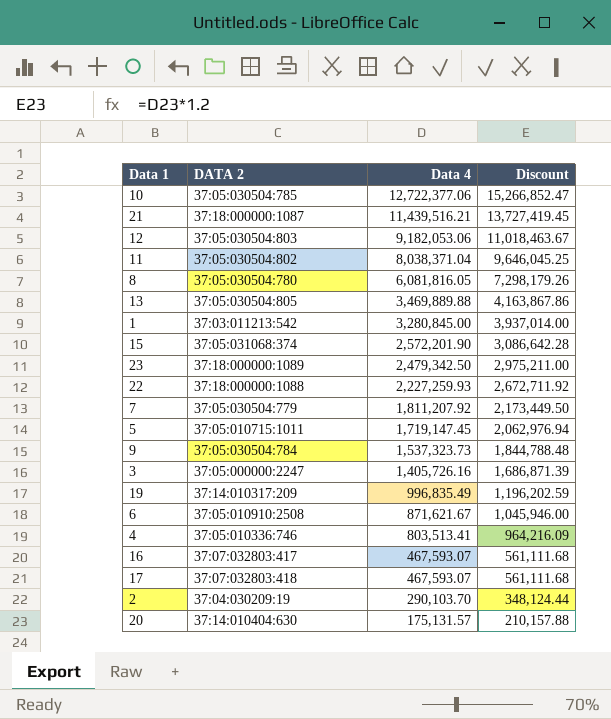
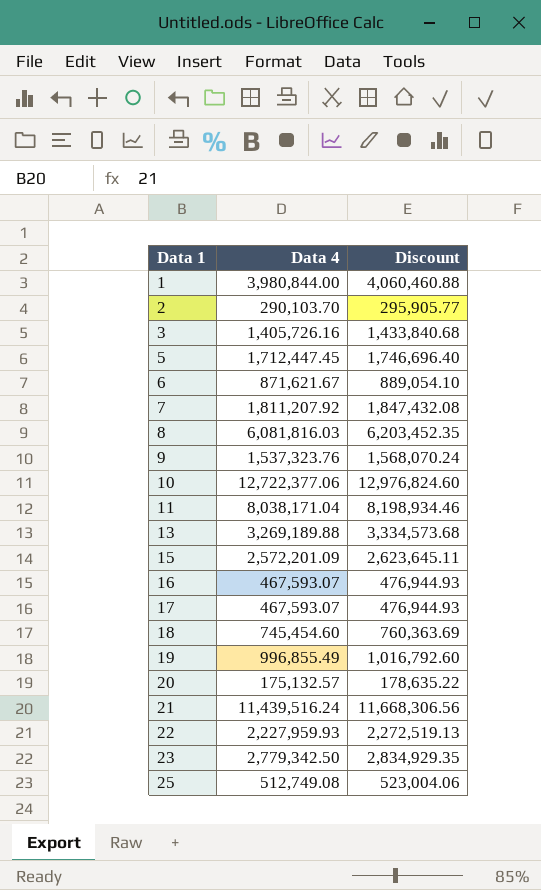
row order: Data 4 descending -> Data 1 ascending
column DATA 2 | position: 2 -> none
column Discount | formula: [Data 4] * 1.2 -> [Data 4] * 1.02
row 12: 37:05:030504:803 | 9,182,053.06 | 11,018,463.67 -> none
row 4: 37:05:010336:746 | 803,513.41 | 964,216.09 -> none
1 | Data 4: 3,280,845.00 -> 3,980,844.00
5 | Data 4: 1,719,147.45 -> 1,712,447.45
8 | Data 4: 6,081,816.05 -> 6,081,816.03
9 | Data 4: 1,537,323.73 -> 1,537,323.76
11 | Data 4: 8,038,371.04 -> 8,038,171.04
13 | Data 4: 3,469,889.88 -> 3,269,189.88
15 | Data 4: 2,572,201.90 -> 2,572,201.09
row 18: none -> 745,454.60 | 760,363.69
19 | Data 4: 996,835.49 -> 996,855.49
20 | Data 4: 175,131.57 -> 175,132.57
21 | Data 4: 11,439,516.21 -> 11,439,516.24
22 | Data 4: 2,227,259.93 -> 2,227,959.93
23 | Data 4: 2,479,342.50 -> 2,779,342.50
row 25: none -> 512,749.08 | 523,004.06

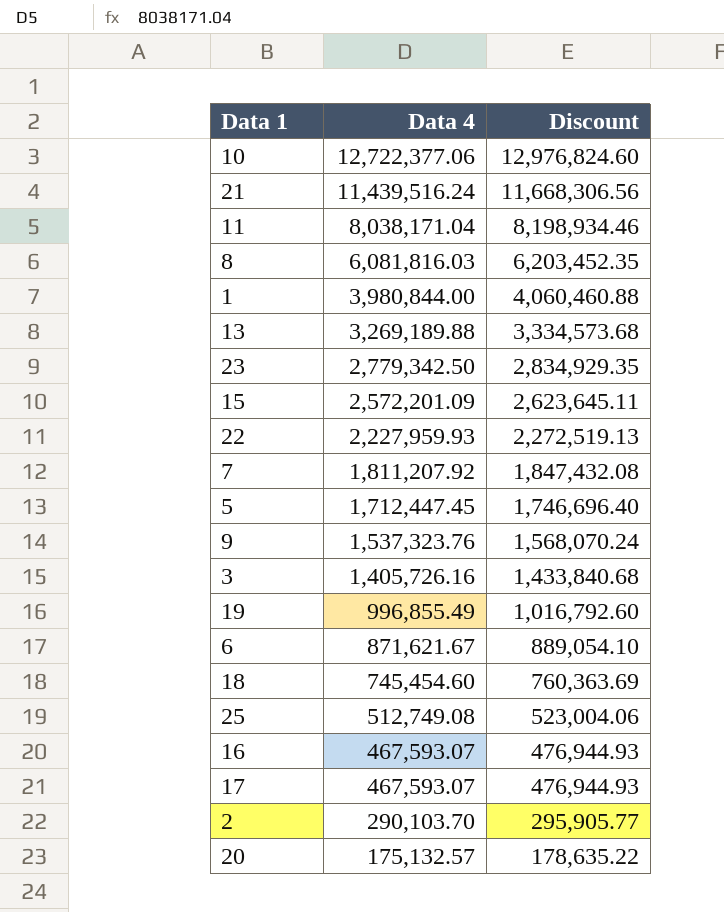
row order: Data 1 ascending -> Data 4 descending

